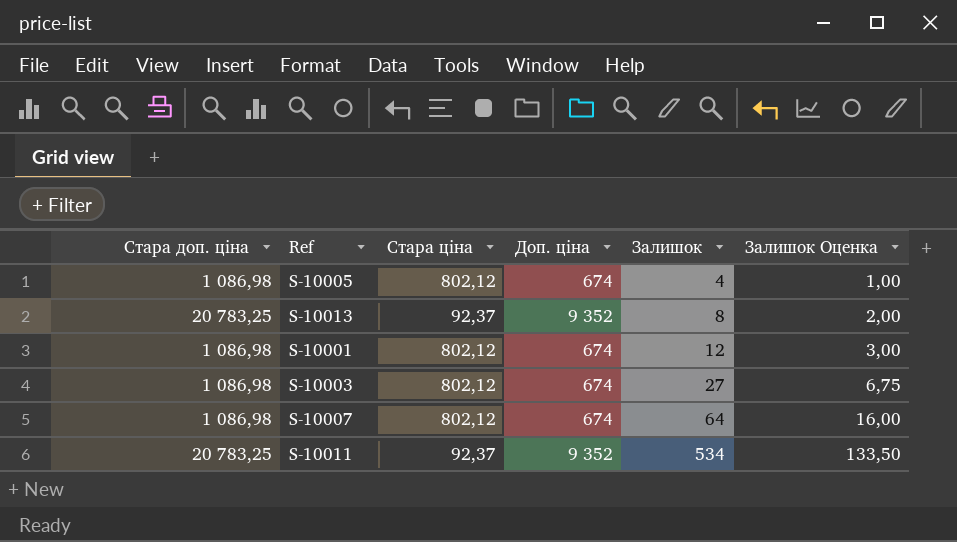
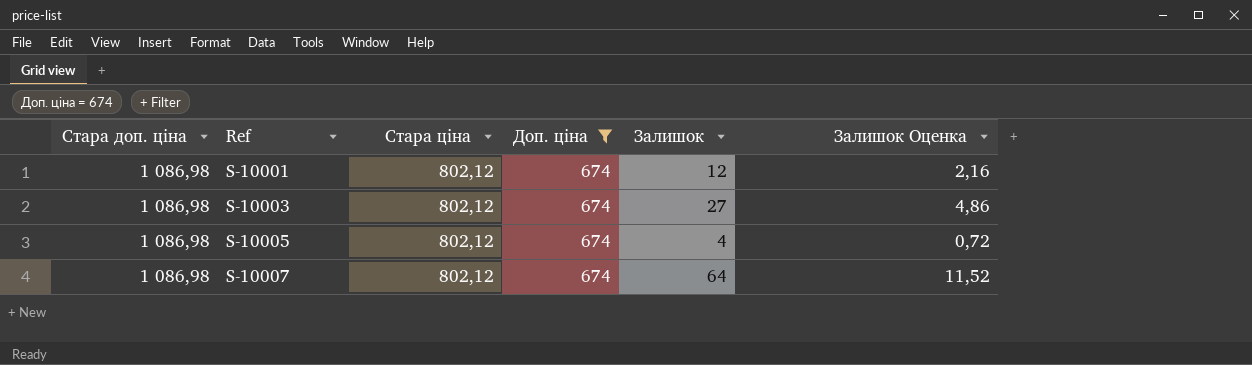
filter: none -> Доп. ціна = 674
row order: Залишок ascending -> Ref ascending
column Залишок Оценка | formula: [Залишок] * 0,25 -> [Залишок] * 0,18

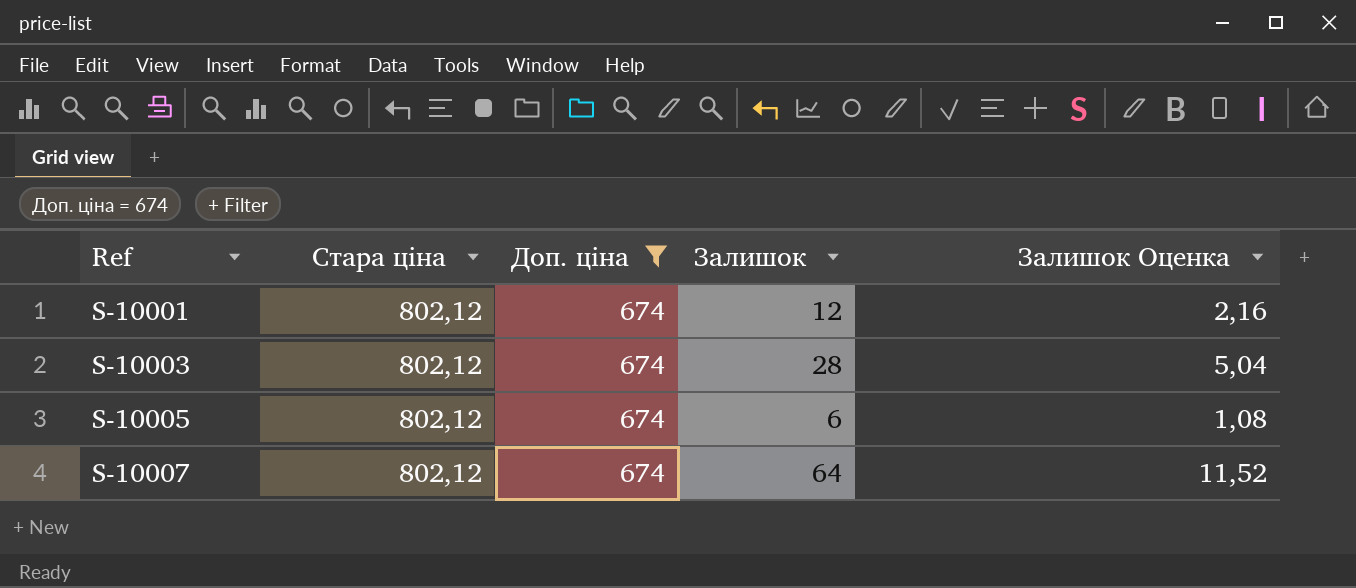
column Стара доп. ціна | position: 1 -> none
S-10003 | Залишок: 27 -> 28
S-10003 | Залишок Оценка: 4,86 -> 5,04
S-10005 | Залишок: 4 -> 6
S-10005 | Залишок Оценка: 0,72 -> 1,08

